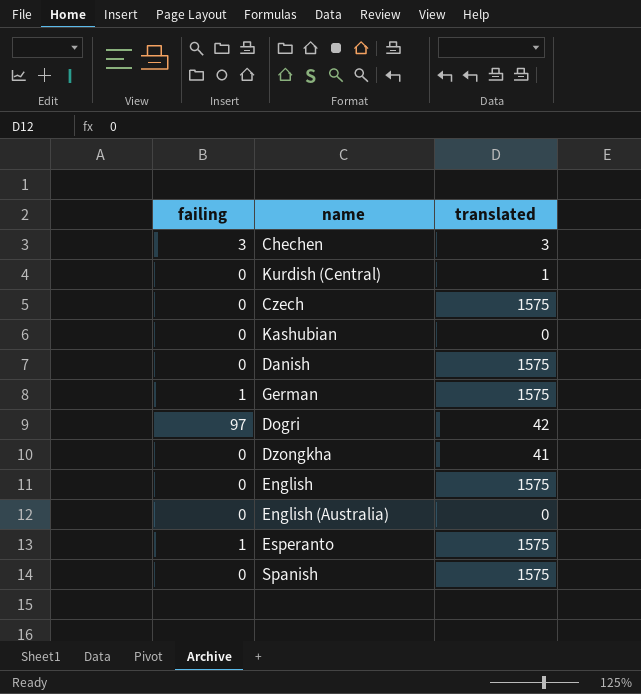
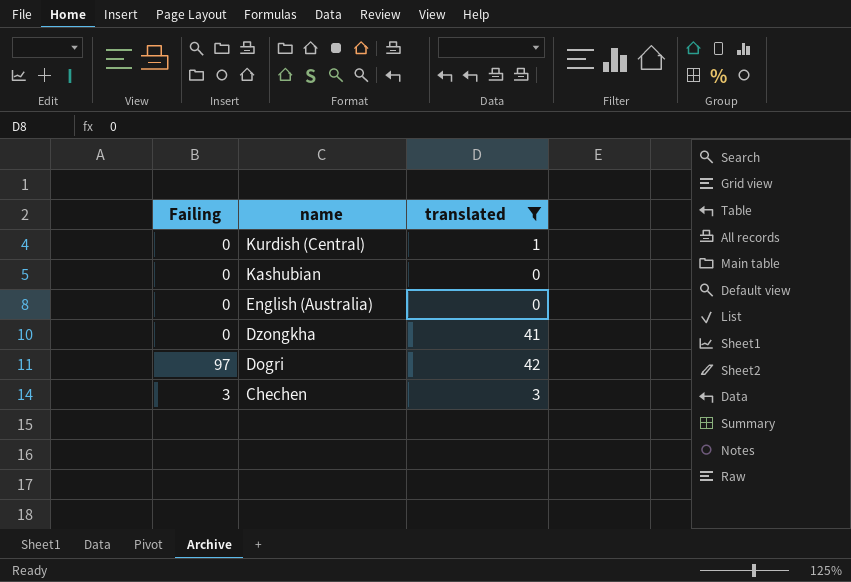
filter: none -> translated != 1575
row order: none -> name descending
column name: failing -> Failing

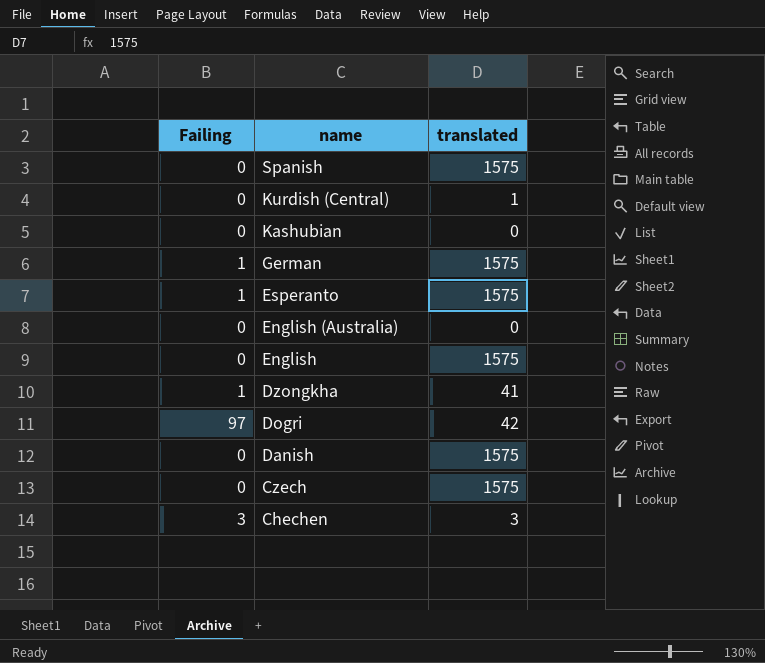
filter: translated != 1575 -> none
Dzongkha | Failing: 0 -> 1

